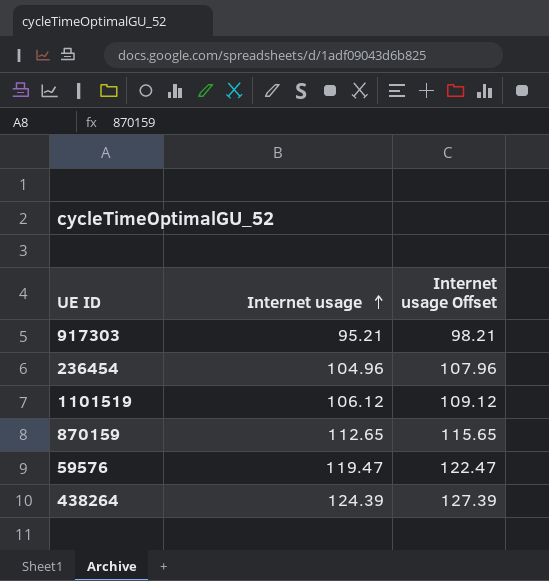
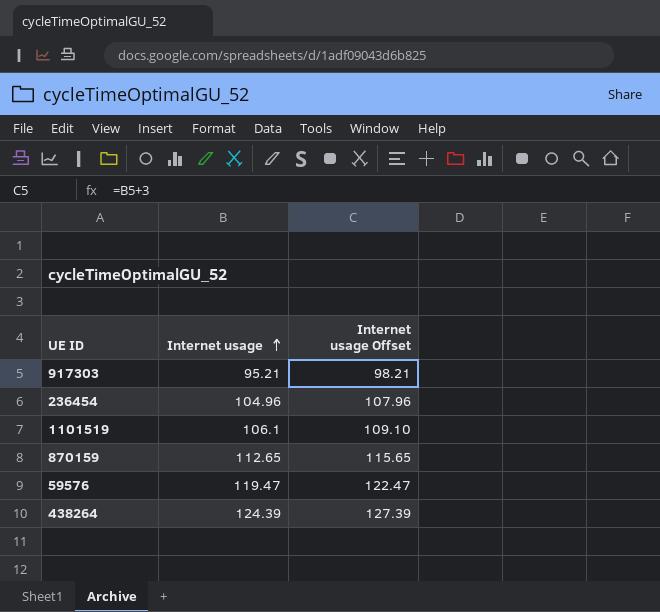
1101519 | Internet usage: 106.12 -> 106.1
1101519 | Internet usage Offset: 109.12 -> 109.10

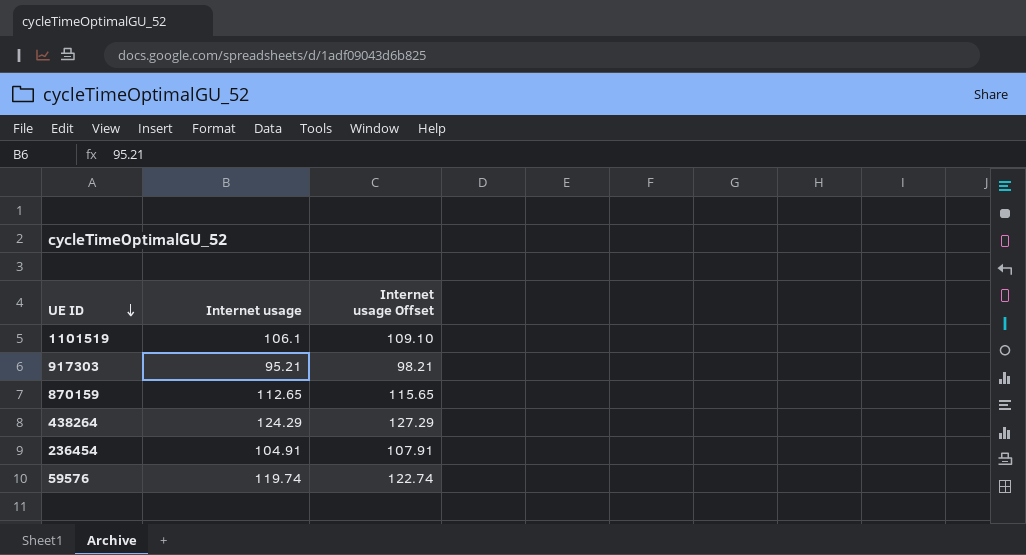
row order: Internet usage ascending -> UE ID descending
438264 | Internet usage: 124.39 -> 124.29
438264 | Internet usage Offset: 127.39 -> 127.29
236454 | Internet usage: 104.96 -> 104.91
236454 | Internet usage Offset: 107.96 -> 107.91
59576 | Internet usage: 119.47 -> 119.74
59576 | Internet usage Offset: 122.47 -> 122.74

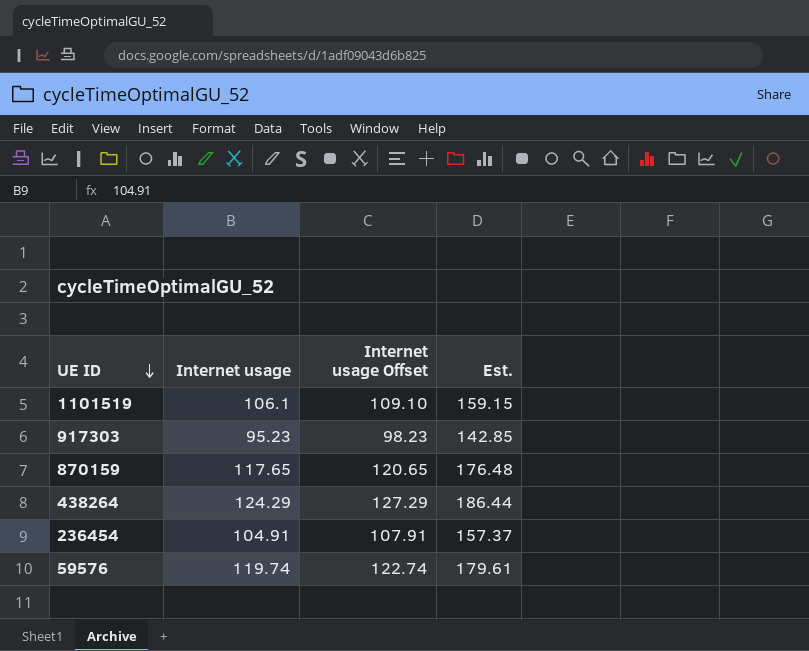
column Est. | formula: none -> [Internet usage] * 1.5
917303 | Internet usage: 95.21 -> 95.23
917303 | Internet usage Offset: 98.21 -> 98.23
870159 | Internet usage: 112.65 -> 117.65
870159 | Internet usage Offset: 115.65 -> 120.65

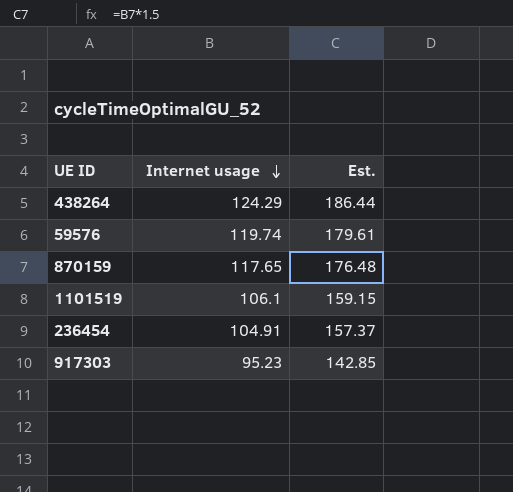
row order: UE ID descending -> Internet usage descending
column Internet usage Offset | formula: [Internet usage] + 3 -> none

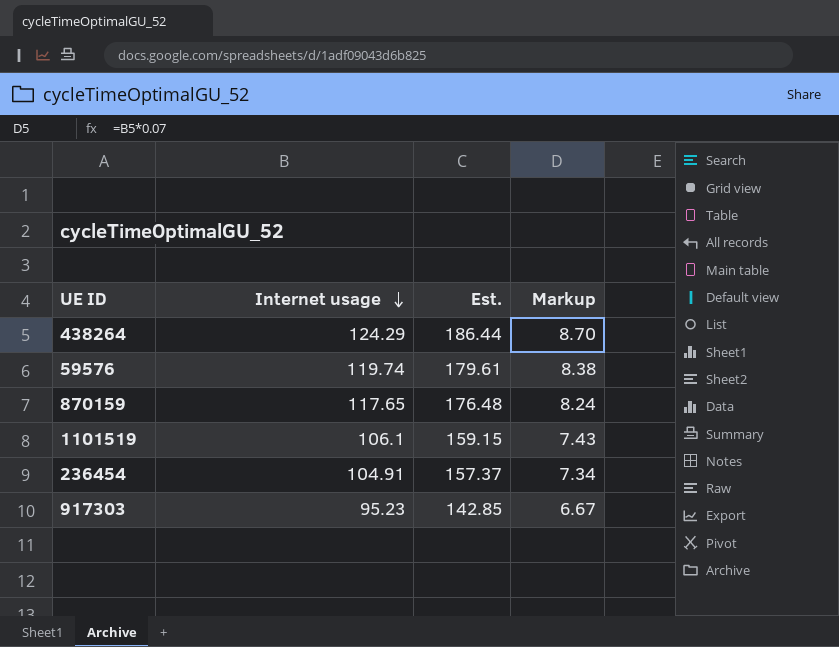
column Markup | formula: none -> [Internet usage] * 0.07

